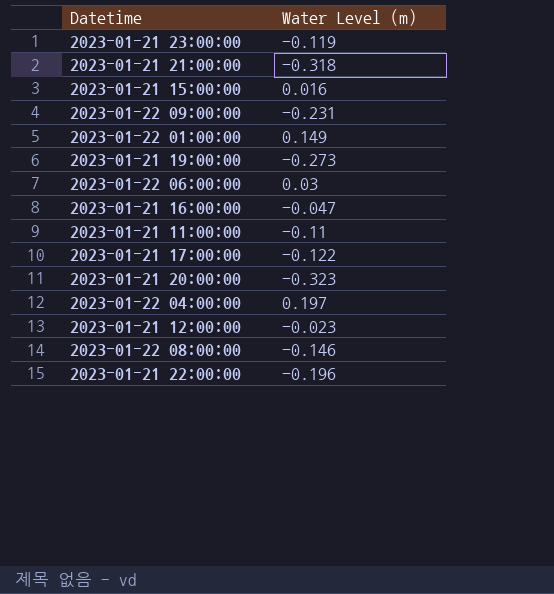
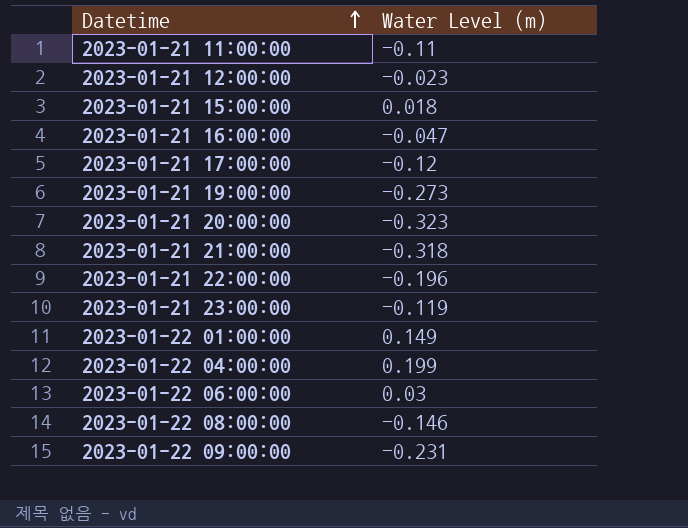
row order: none -> Datetime ascending
2023-01-21 15:00:00 | Water Level (m): 0.016 -> 0.018
2023-01-21 17:00:00 | Water Level (m): -0.122 -> -0.12
2023-01-22 04:00:00 | Water Level (m): 0.197 -> 0.199

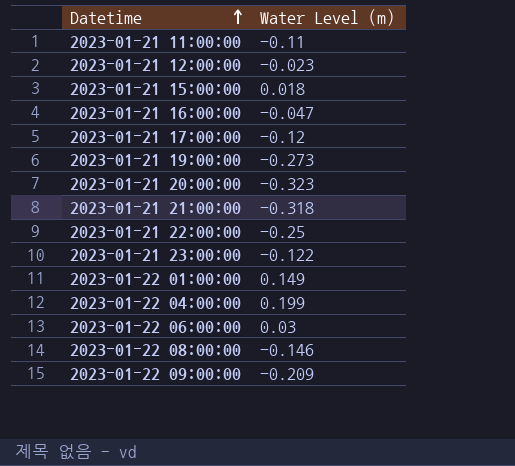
2023-01-21 22:00:00 | Water Level (m): -0.196 -> -0.25
2023-01-21 23:00:00 | Water Level (m): -0.119 -> -0.122
2023-01-22 09:00:00 | Water Level (m): -0.231 -> -0.209

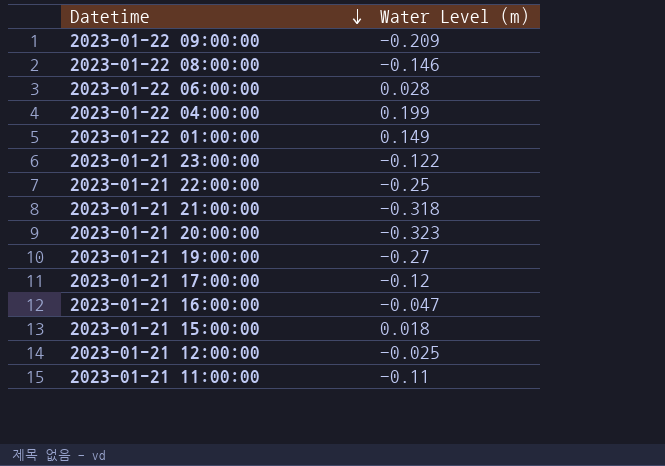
row order: Datetime ascending -> Datetime descending
2023-01-22 06:00:00 | Water Level (m): 0.03 -> 0.028
2023-01-21 19:00:00 | Water Level (m): -0.273 -> -0.27
2023-01-21 12:00:00 | Water Level (m): -0.023 -> -0.025

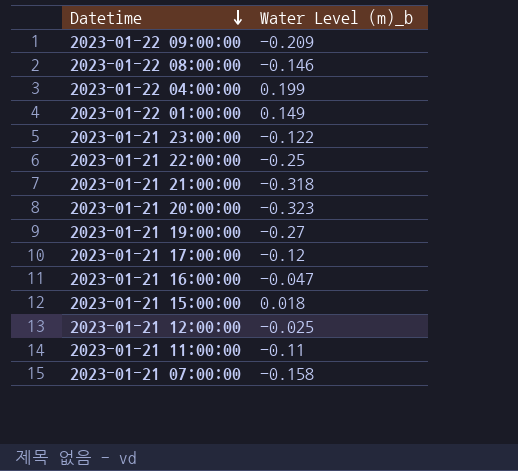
column name: Water Level (m) -> Water Level (m)_b
row 2023-01-22 06:00:00: 0.028 -> none
row 2023-01-21 07:00:00: none -> -0.158

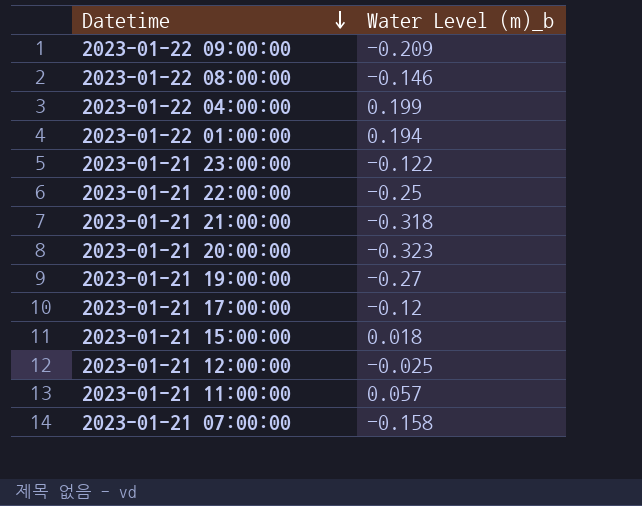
row 2023-01-21 16:00:00: -0.047 -> none
2023-01-22 01:00:00 | Water Level (m)_b: 0.149 -> 0.194
2023-01-21 11:00:00 | Water Level (m)_b: -0.11 -> 0.057

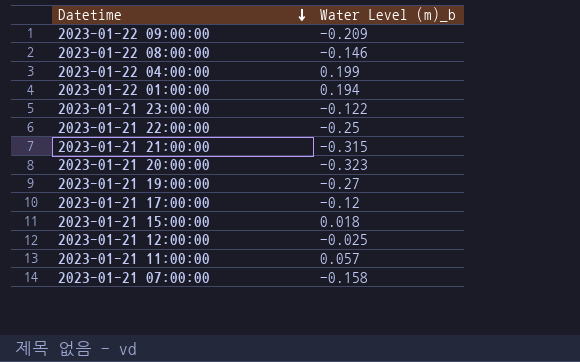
2023-01-21 21:00:00 | Water Level (m)_b: -0.318 -> -0.315

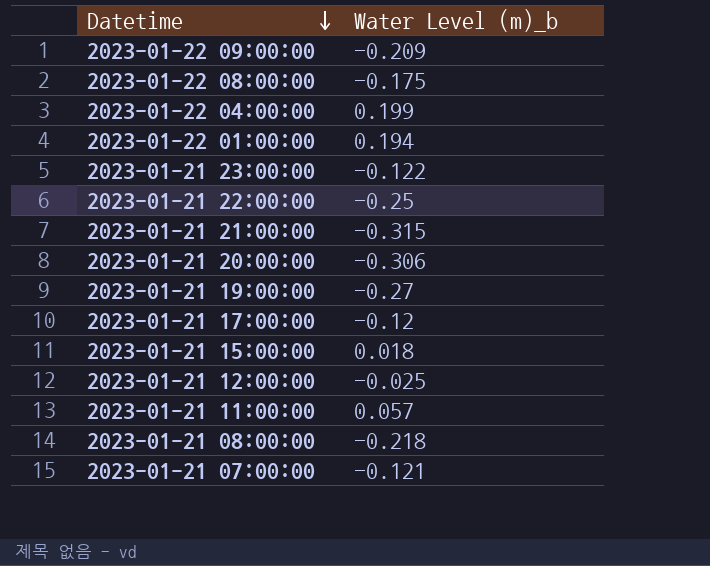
2023-01-22 08:00:00 | Water Level (m)_b: -0.146 -> -0.175
2023-01-21 20:00:00 | Water Level (m)_b: -0.323 -> -0.306
row 2023-01-21 08:00:00: none -> -0.218
2023-01-21 07:00:00 | Water Level (m)_b: -0.158 -> -0.121

